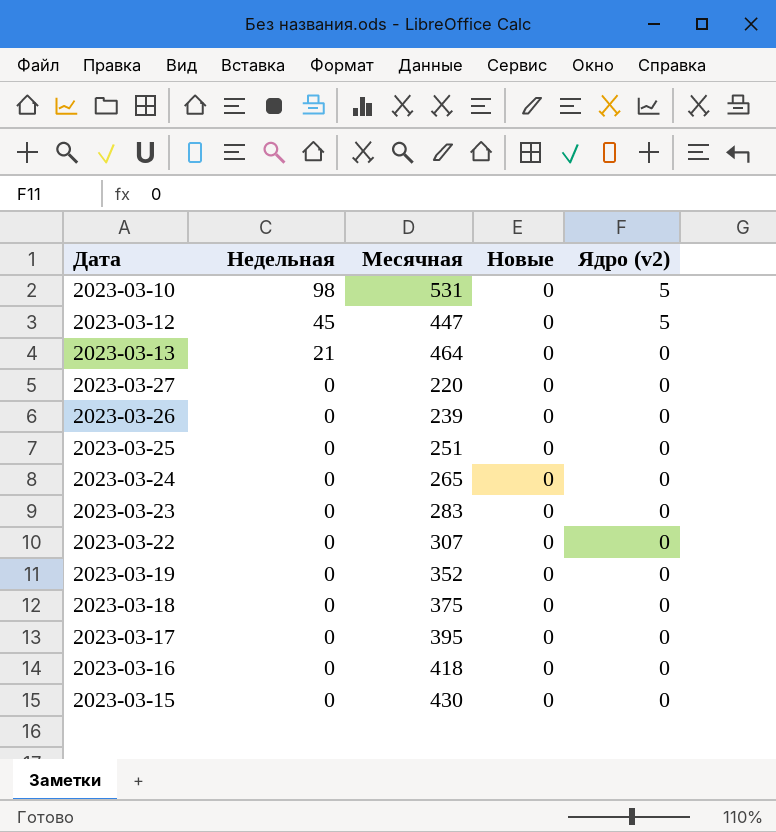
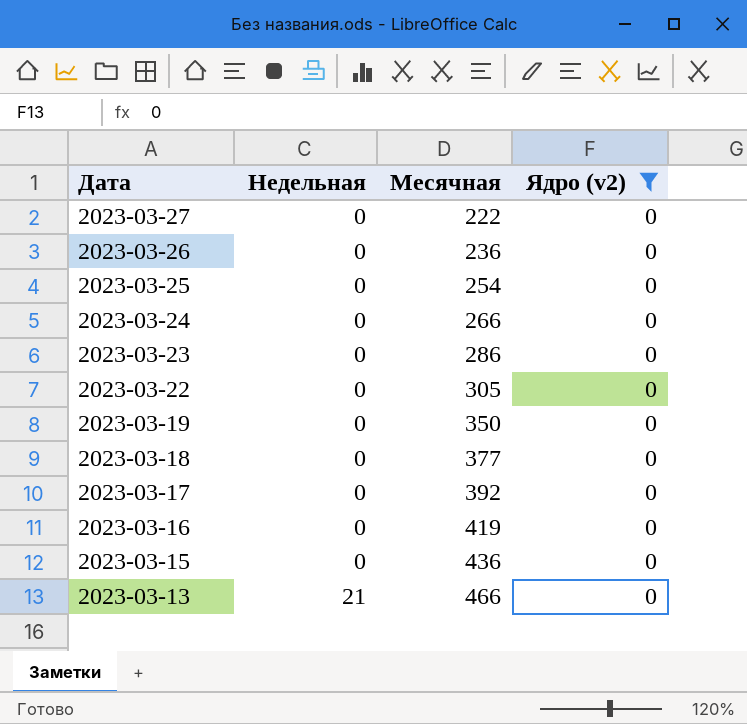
filter: none -> Ядро (v2) = 0
row order: Недельная descending -> Дата descending
column Новые | position: 4 -> none
2023-03-27 | Месячная: 220 -> 222
2023-03-26 | Месячная: 239 -> 236
2023-03-25 | Месячная: 251 -> 254
2023-03-24 | Месячная: 265 -> 266
2023-03-23 | Месячная: 283 -> 286
2023-03-22 | Месячная: 307 -> 305
2023-03-19 | Месячная: 352 -> 350
2023-03-18 | Месячная: 375 -> 377
2023-03-17 | Месячная: 395 -> 392
2023-03-16 | Месячная: 418 -> 419
2023-03-15 | Месячная: 430 -> 436
2023-03-13 | Месячная: 464 -> 466

